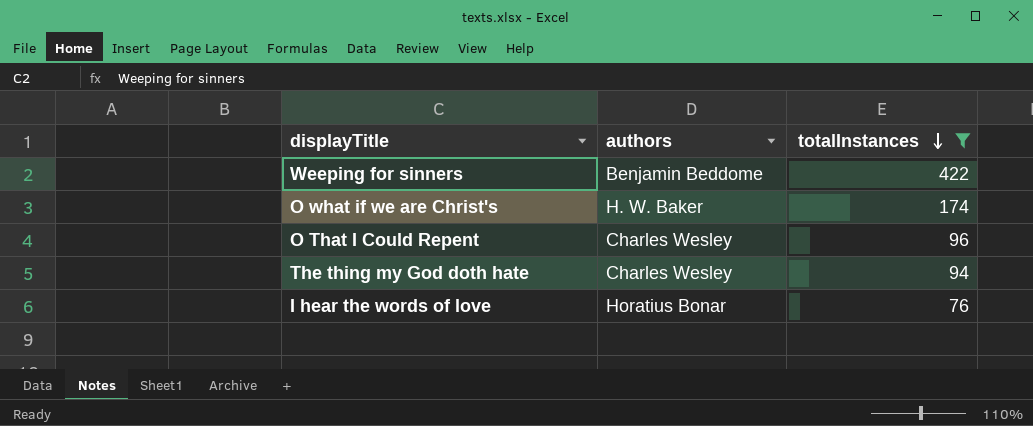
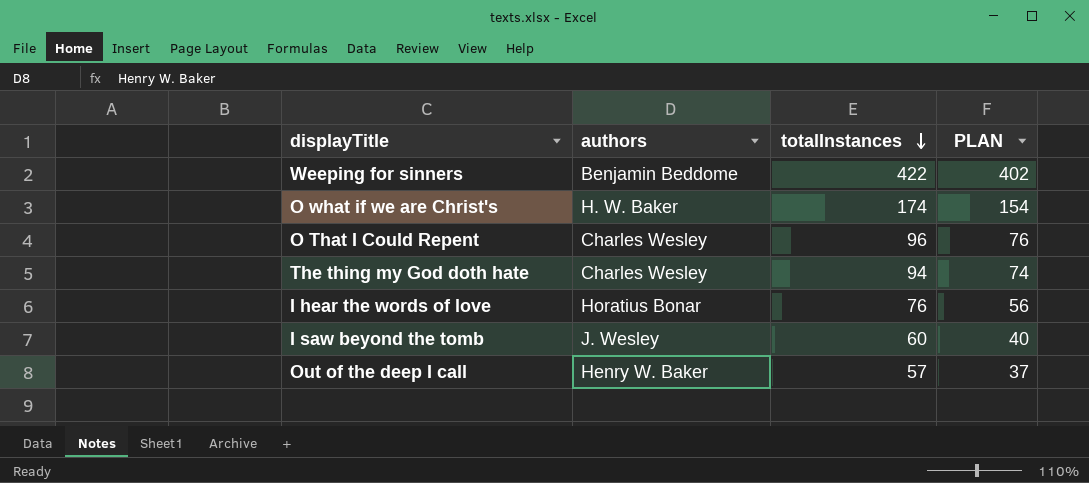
filter: totalInstances >= 76 -> none
column PLAN | formula: none -> [totalInstances] - 20

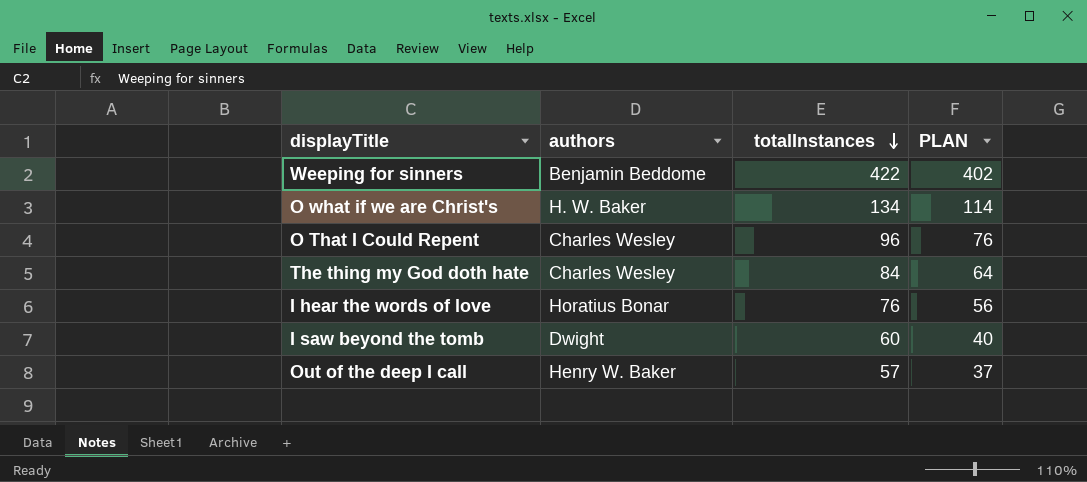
O what if we are Christ's | totalInstances: 174 -> 134
O what if we are Christ's | PLAN: 154 -> 114
The thing my God doth hate | totalInstances: 94 -> 84
The thing my God doth hate | PLAN: 74 -> 64
I saw beyond the tomb | authors: J. Wesley -> Dwight

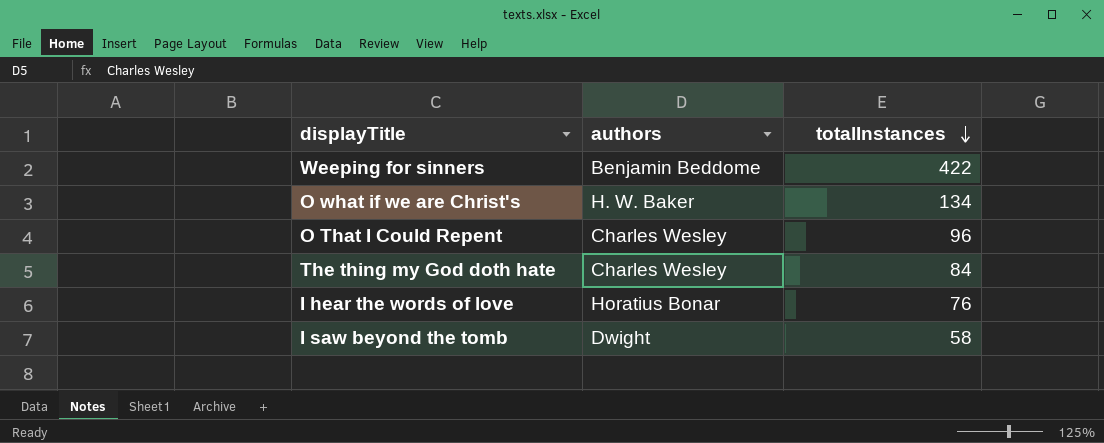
column PLAN | formula: [totalInstances] - 20 -> none
row Out of the deep I call: Henry W. Baker | 57 | 37 -> none
I saw beyond the tomb | totalInstances: 60 -> 58

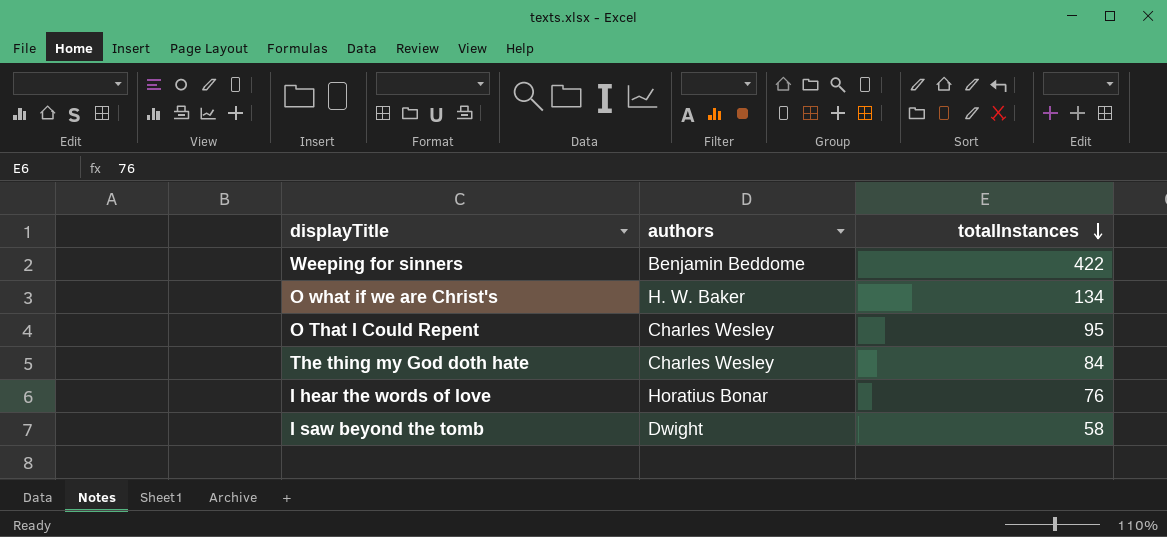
O That I Could Repent | totalInstances: 96 -> 95

